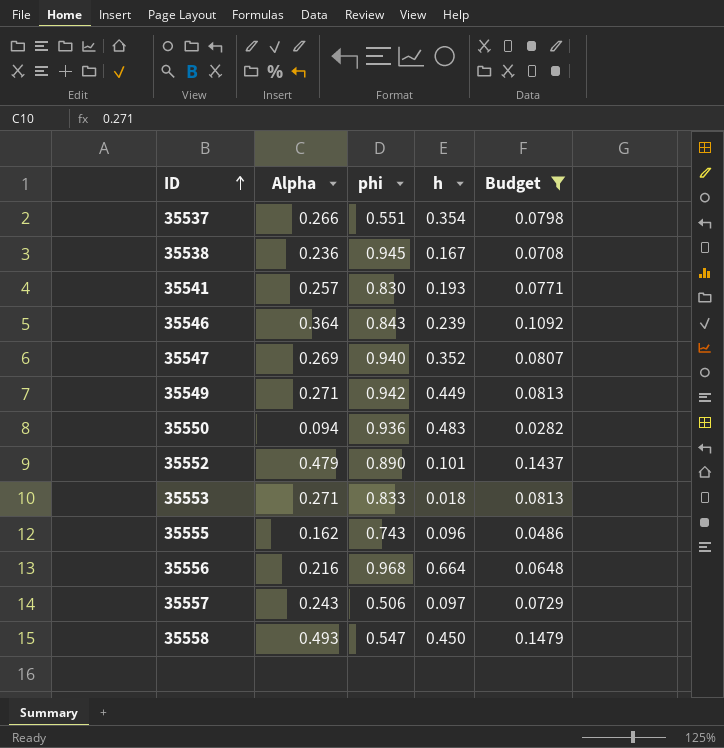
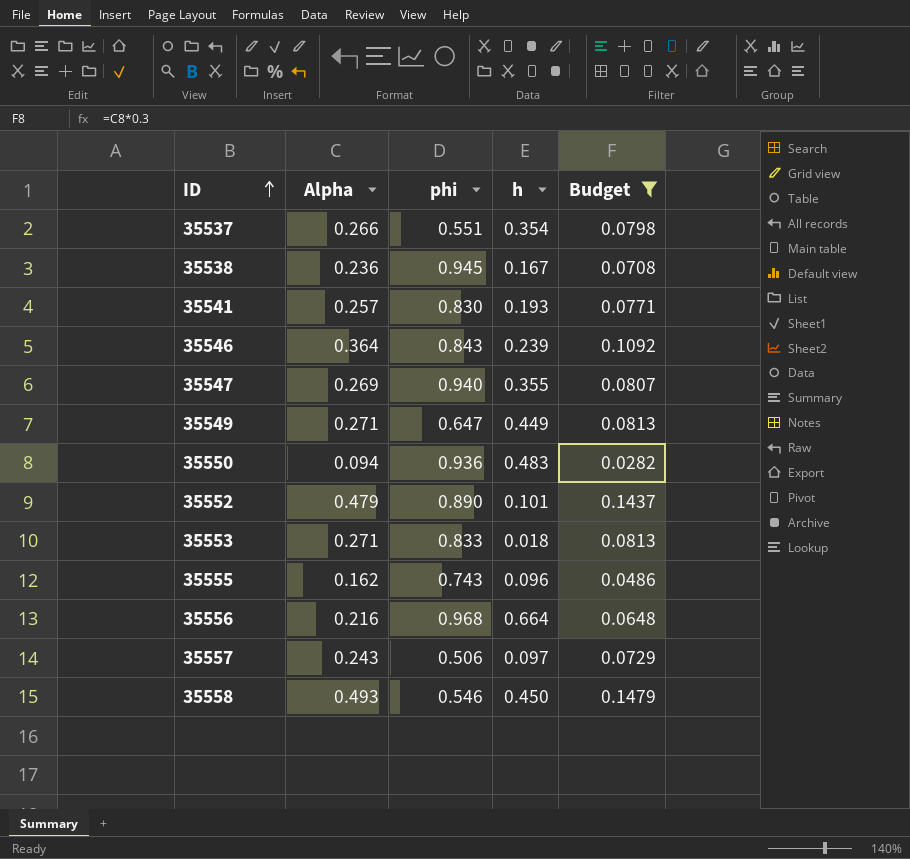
35547 | h: 0.352 -> 0.355
35549 | phi: 0.942 -> 0.647
35558 | phi: 0.547 -> 0.546

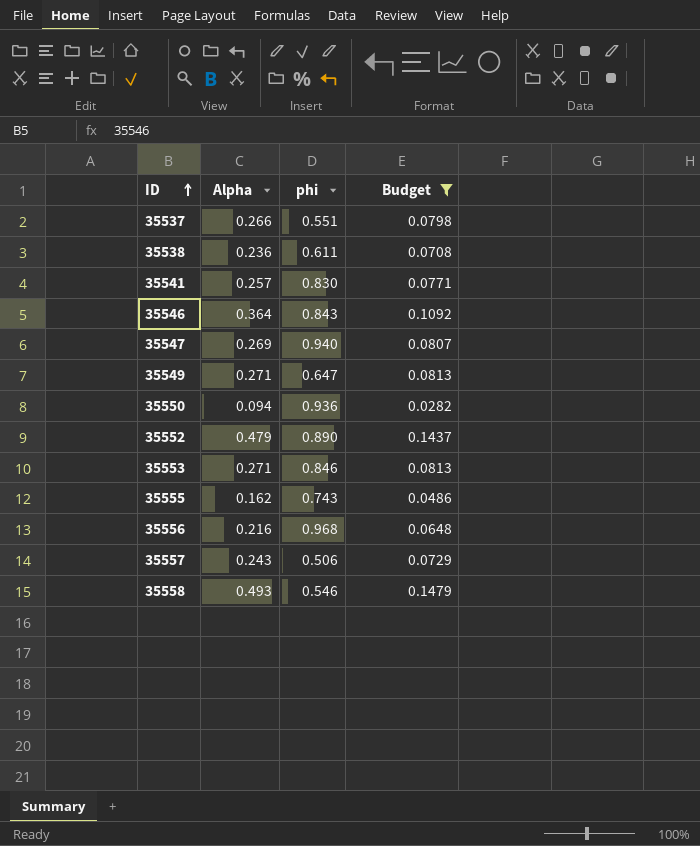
column h | position: 4 -> none
35538 | phi: 0.945 -> 0.611
35553 | phi: 0.833 -> 0.846

